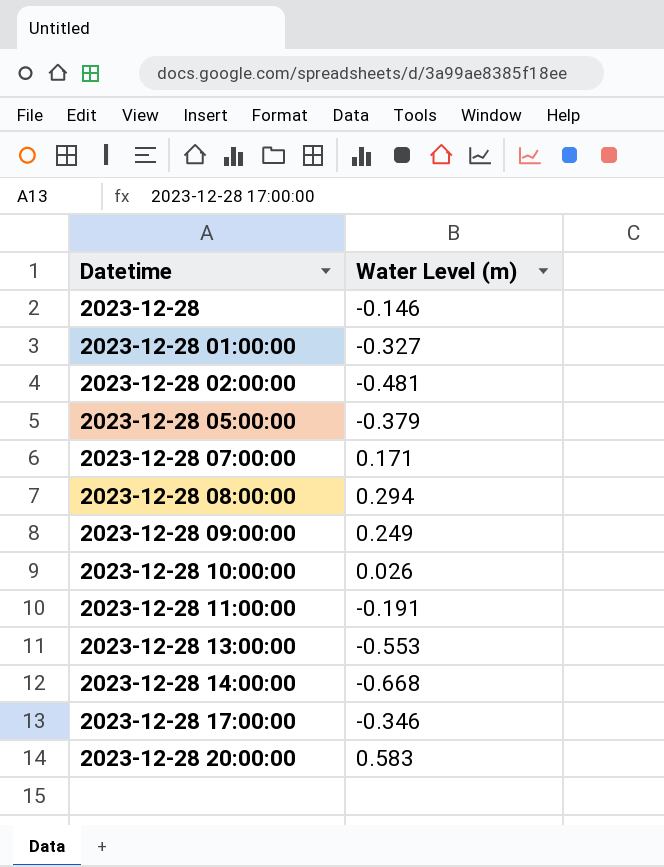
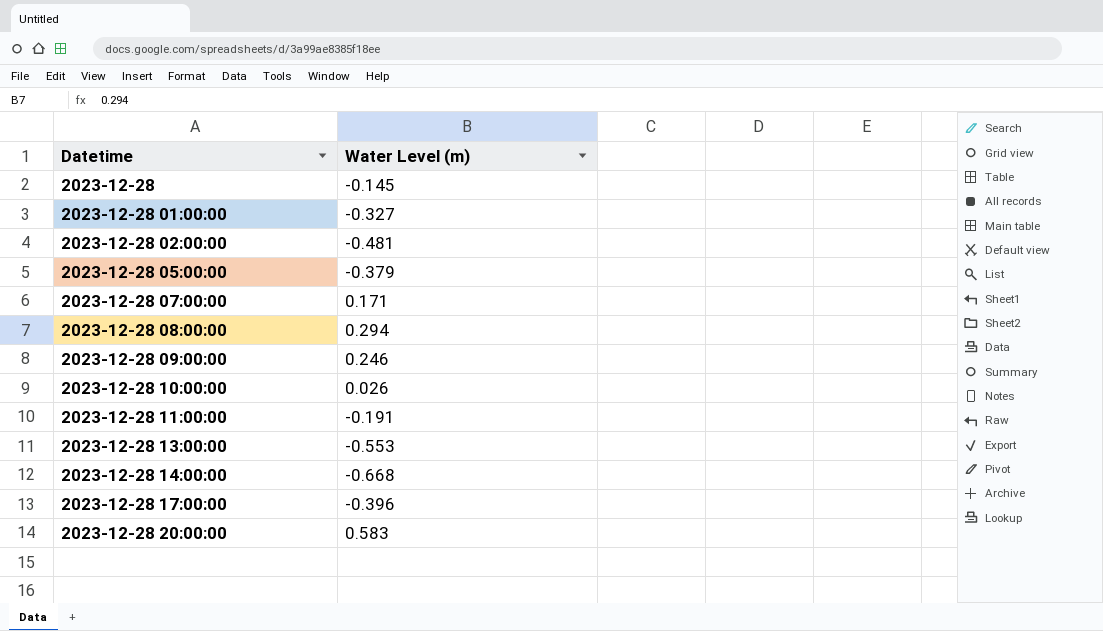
2023-12-28 | Water Level (m): -0.146 -> -0.145
2023-12-28 09:00:00 | Water Level (m): 0.249 -> 0.246
2023-12-28 17:00:00 | Water Level (m): -0.346 -> -0.396

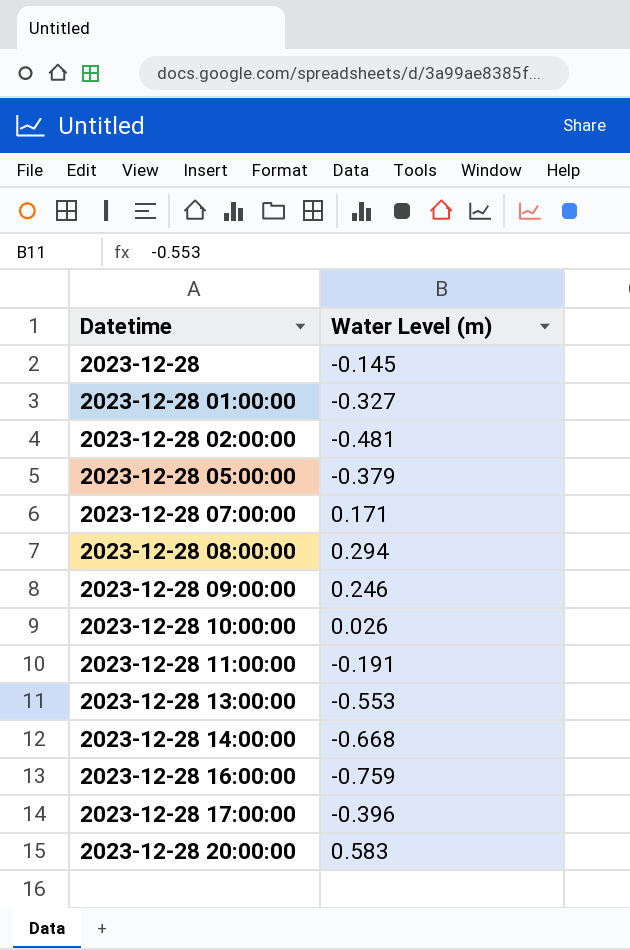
row 2023-12-28 16:00:00: none -> -0.759

